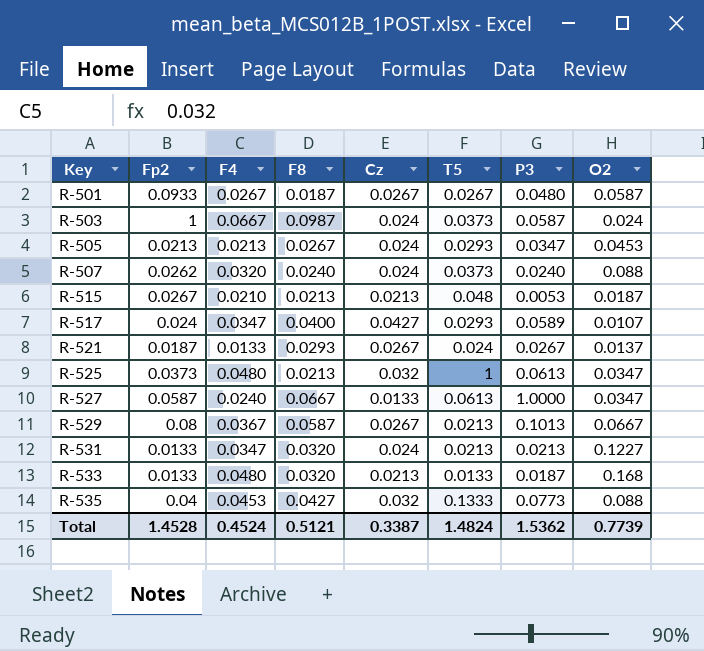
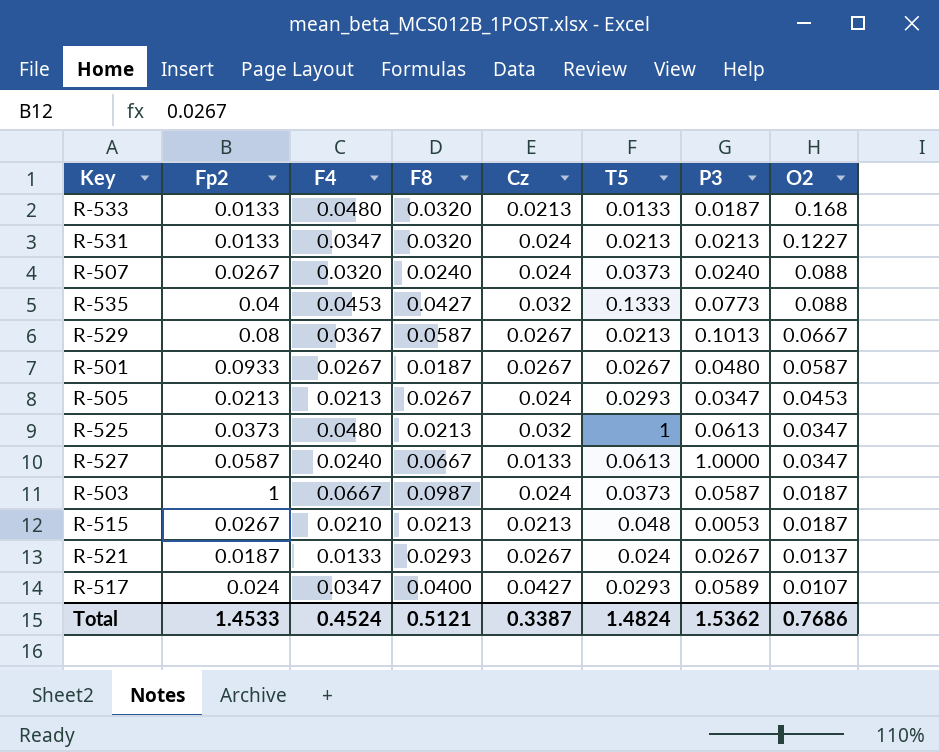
row order: Key ascending -> O2 descending
R-507 | Fp2: 0.0262 -> 0.0267
R-503 | O2: 0.024 -> 0.0187
Total | Fp2: 1.4528 -> 1.4533
Total | O2: 0.7739 -> 0.7686

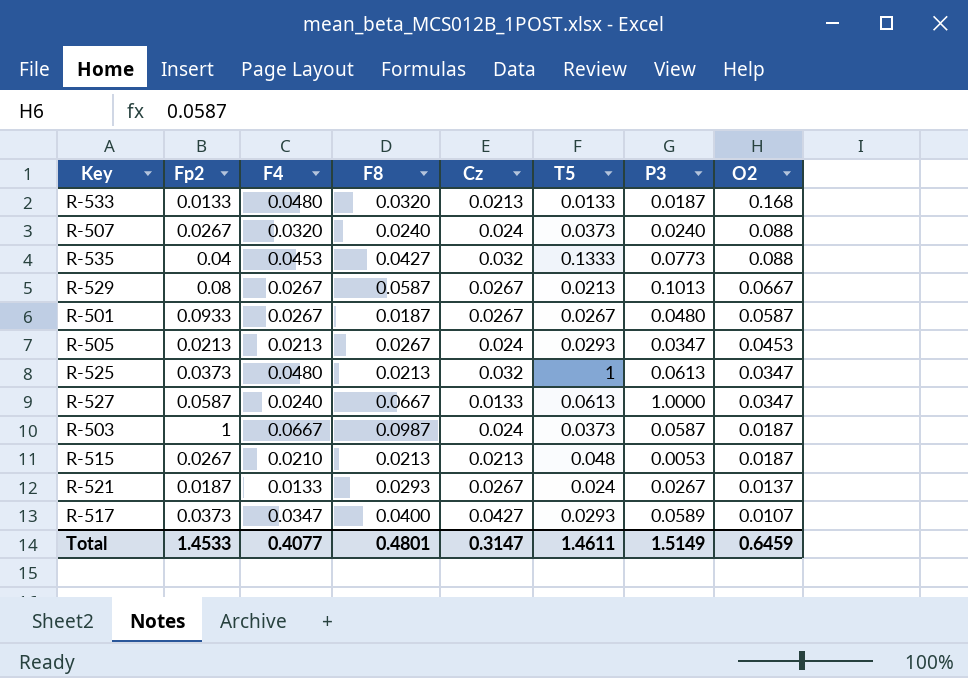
row R-531: 0.0133 | 0.0347 | 0.0320 | 0.024 | 0.0213 | 0.0213 | 0.1227 -> none
R-529 | F4: 0.0367 -> 0.0267
R-517 | Fp2: 0.024 -> 0.0373
Total | F4: 0.4524 -> 0.4077
Total | F8: 0.5121 -> 0.4801
Total | Cz: 0.3387 -> 0.3147
Total | T5: 1.4824 -> 1.4611
Total | P3: 1.5362 -> 1.5149
Total | O2: 0.7686 -> 0.6459

